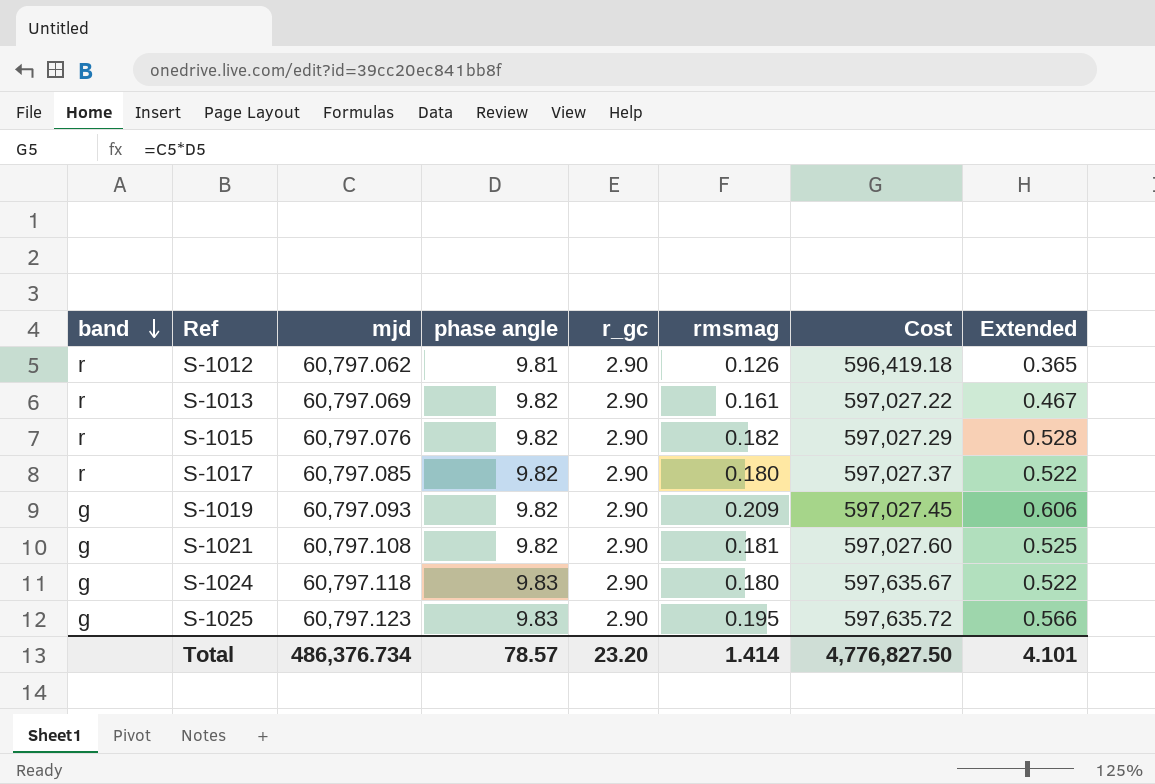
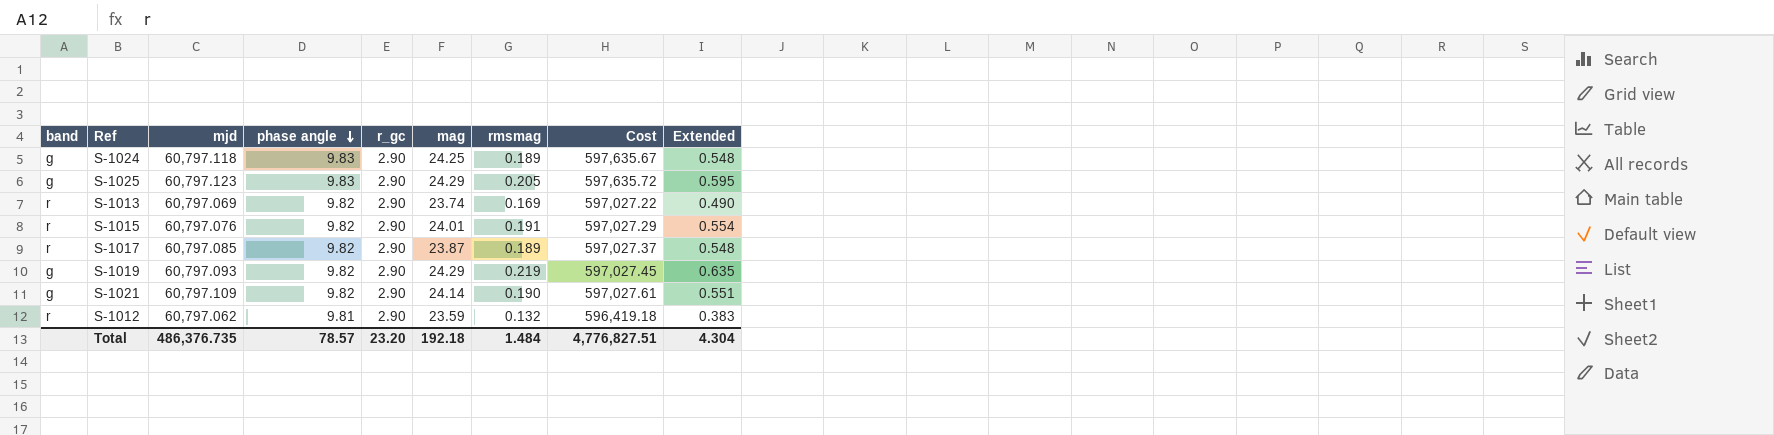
row order: band descending -> phase angle descending
column mag | position: none -> 6
S-1024 | rmsmag: 0.180 -> 0.189
S-1024 | Extended: 0.522 -> 0.548
S-1025 | rmsmag: 0.195 -> 0.205
S-1025 | Extended: 0.566 -> 0.595
S-1013 | rmsmag: 0.161 -> 0.169
S-1013 | Extended: 0.467 -> 0.490
S-1015 | rmsmag: 0.182 -> 0.191
S-1015 | Extended: 0.528 -> 0.554
S-1017 | rmsmag: 0.180 -> 0.189
S-1017 | Extended: 0.522 -> 0.548
S-1019 | rmsmag: 0.209 -> 0.219
S-1019 | Extended: 0.606 -> 0.635
S-1021 | mjd: 60,797.108 -> 60,797.109
S-1021 | rmsmag: 0.181 -> 0.190
S-1021 | Cost: 597,027.60 -> 597,027.61
S-1021 | Extended: 0.525 -> 0.551
S-1012 | rmsmag: 0.126 -> 0.132
S-1012 | Extended: 0.365 -> 0.383
Total | mjd: 486,376.734 -> 486,376.735
Total | rmsmag: 1.414 -> 1.484
Total | Cost: 4,776,827.50 -> 4,776,827.51
Total | Extended: 4.101 -> 4.304

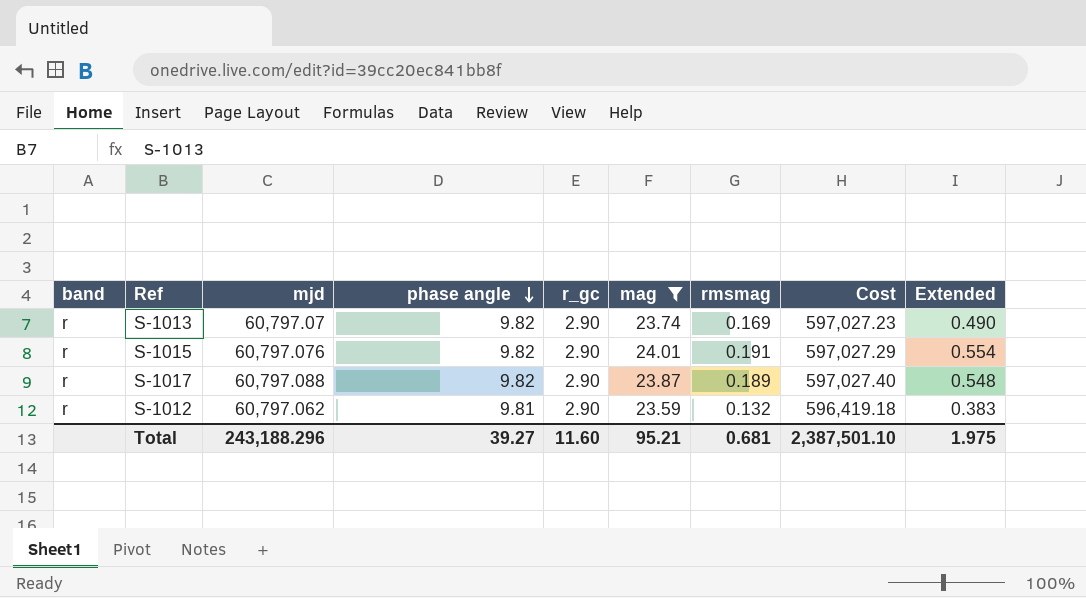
filter: none -> mag <= 24.01
S-1013 | mjd: 60,797.069 -> 60,797.07
S-1013 | Cost: 597,027.22 -> 597,027.23
S-1017 | mjd: 60,797.085 -> 60,797.088
S-1017 | Cost: 597,027.37 -> 597,027.40
Total | mjd: 486,376.735 -> 243,188.296
Total | phase angle: 78.57 -> 39.27
Total | r_gc: 23.20 -> 11.60
Total | mag: 192.18 -> 95.21
Total | rmsmag: 1.484 -> 0.681
Total | Cost: 4,776,827.51 -> 2,387,501.10
Total | Extended: 4.304 -> 1.975

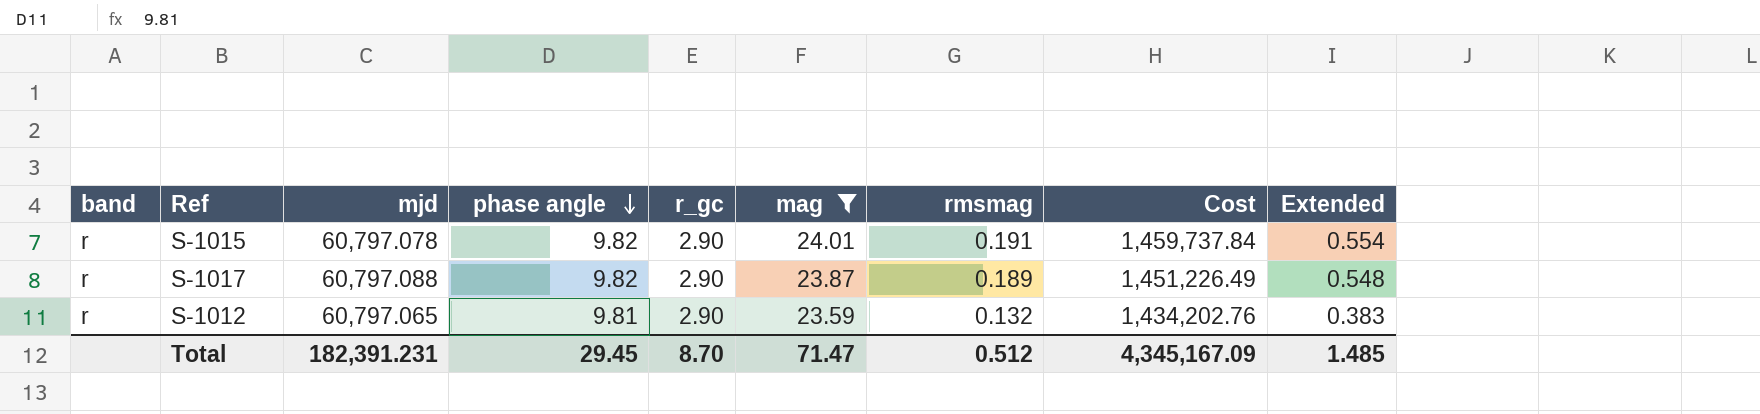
column Cost | formula: [mjd] * [phase angle] -> [mjd] * [mag]
row S-1013: r | 60,797.07 | 9.82 | 2.90 | 23.74 | 0.169 | 597,027.23 | 0.490 -> none
S-1015 | mjd: 60,797.076 -> 60,797.078
S-1012 | mjd: 60,797.062 -> 60,797.065
Total | mjd: 243,188.296 -> 182,391.231
Total | phase angle: 39.27 -> 29.45
Total | r_gc: 11.60 -> 8.70
Total | mag: 95.21 -> 71.47
Total | rmsmag: 0.681 -> 0.512
Total | Cost: 2,387,501.10 -> 4,345,167.09
Total | Extended: 1.975 -> 1.485

